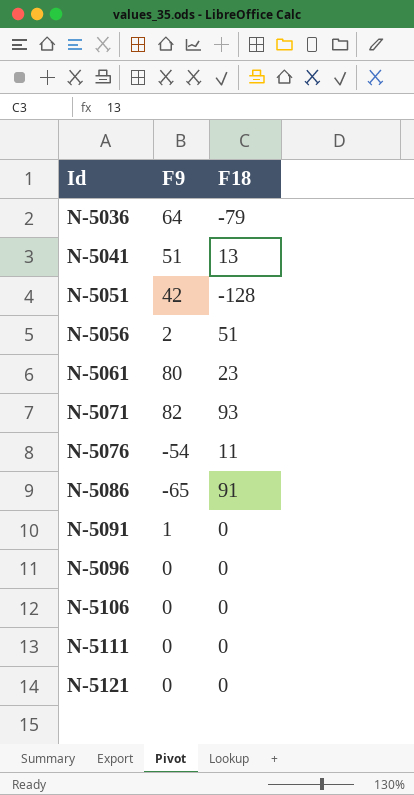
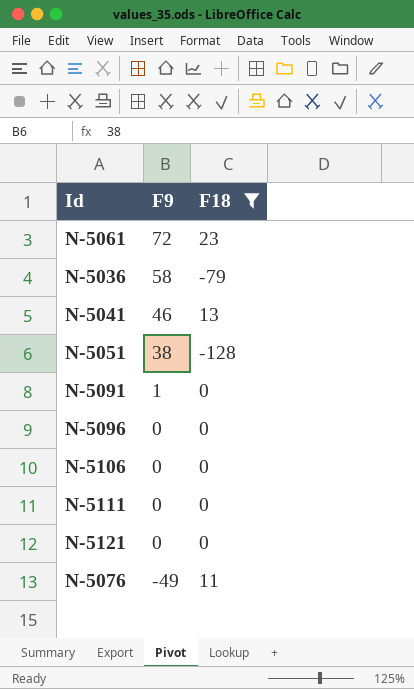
filter: none -> F18 <= 23
row order: Id ascending -> F9 descending
N-5061 | F9: 80 -> 72
N-5036 | F9: 64 -> 58
N-5041 | F9: 51 -> 46
N-5051 | F9: 42 -> 38
N-5076 | F9: -54 -> -49

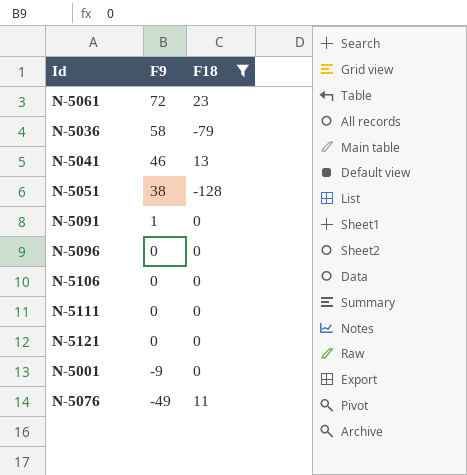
row N-5001: none -> -9 | 0

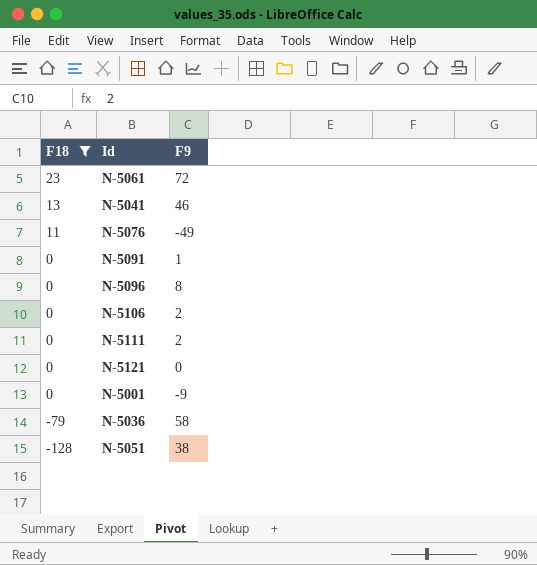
row order: F9 descending -> F18 descending
column F18 | position: 3 -> 1
N-5096 | F9: 0 -> 8
N-5106 | F9: 0 -> 2
N-5111 | F9: 0 -> 2

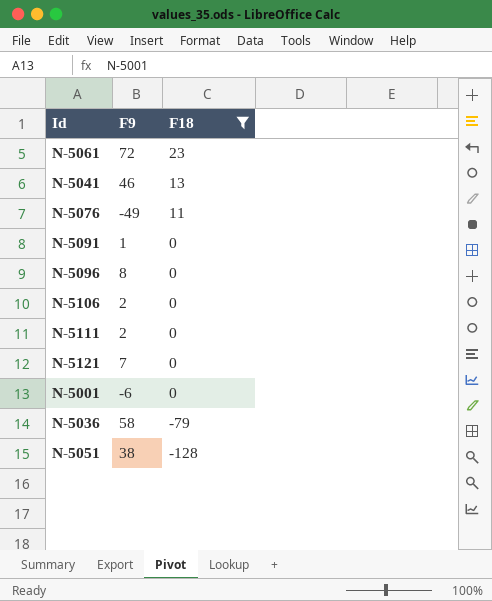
column F18 | position: 1 -> 3
N-5121 | F9: 0 -> 7
N-5001 | F9: -9 -> -6

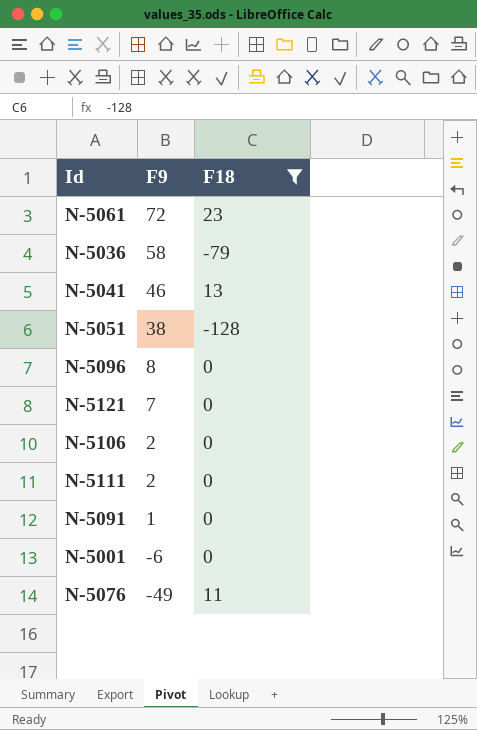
row order: F18 descending -> F9 descending

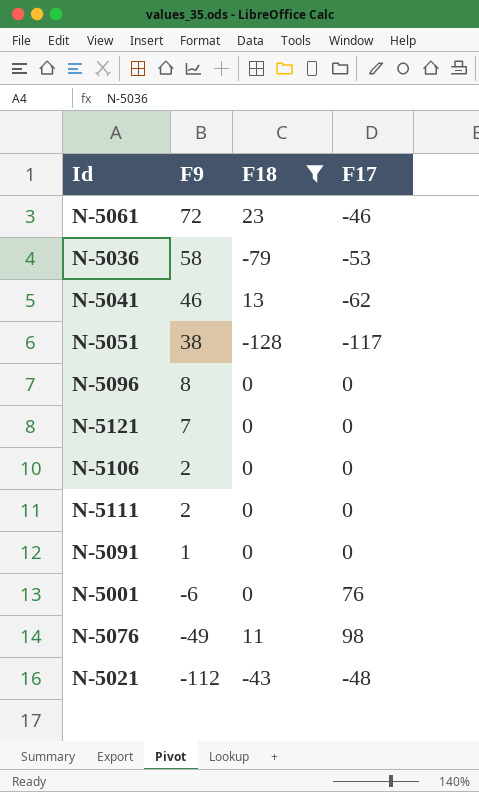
column F17 | position: none -> 4
row N-5021: none -> -112 | -43 | -48

